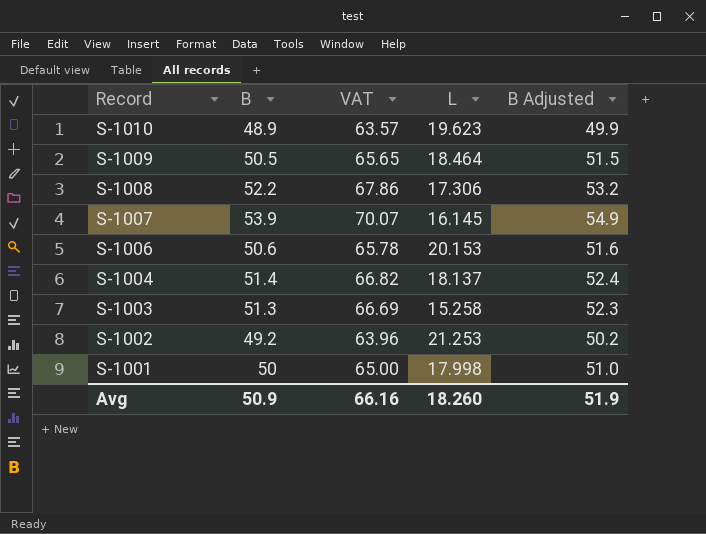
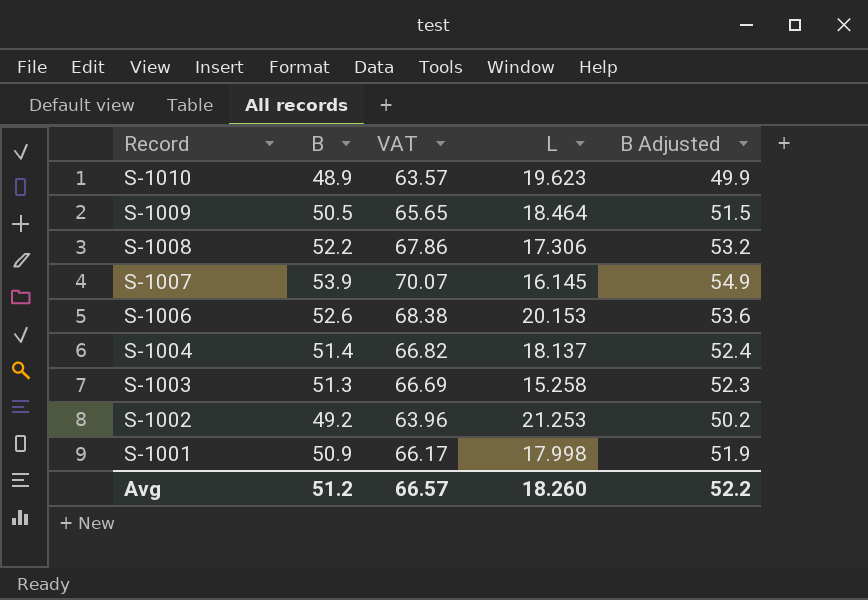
S-1006 | B: 50.6 -> 52.6
S-1006 | VAT: 65.78 -> 68.38
S-1006 | B Adjusted: 51.6 -> 53.6
S-1001 | B: 50 -> 50.9
S-1001 | VAT: 65.00 -> 66.17
S-1001 | B Adjusted: 51.0 -> 51.9
Avg | B: 50.9 -> 51.2
Avg | VAT: 66.16 -> 66.57
Avg | B Adjusted: 51.9 -> 52.2

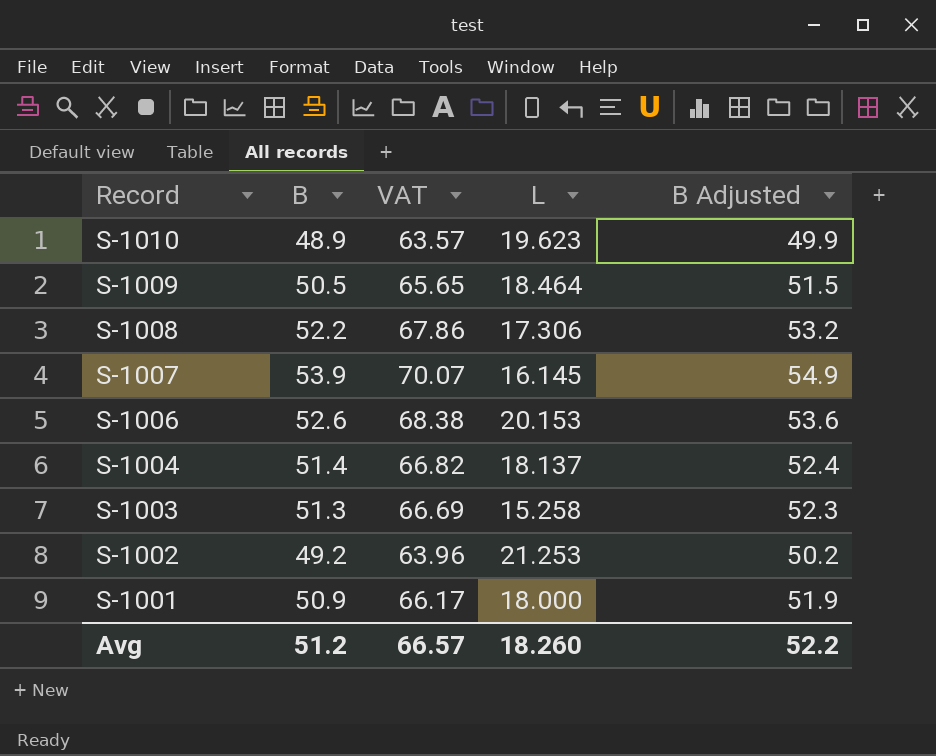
S-1001 | L: 17.998 -> 18.000

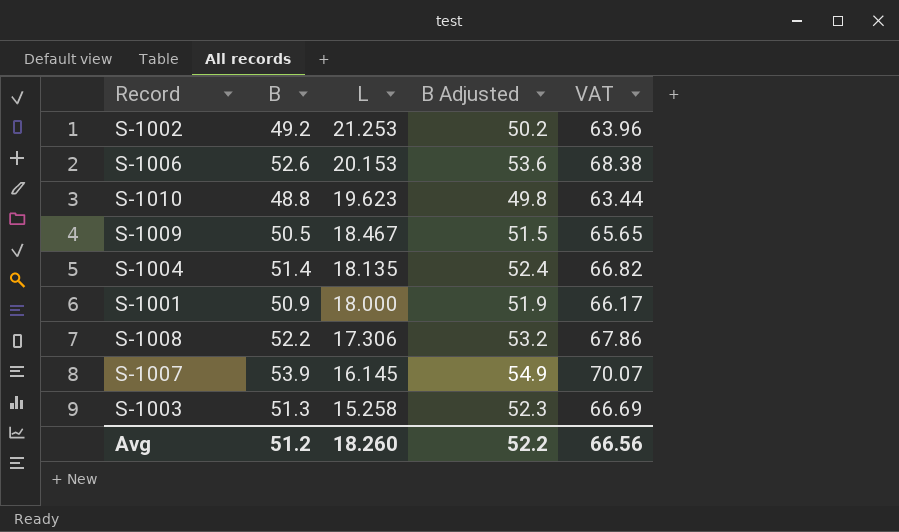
row order: Record descending -> L descending
column VAT | position: 3 -> 5
S-1010 | B: 48.9 -> 48.8
S-1010 | B Adjusted: 49.9 -> 49.8
S-1010 | VAT: 63.57 -> 63.44
S-1009 | L: 18.464 -> 18.467
S-1004 | L: 18.137 -> 18.135
Avg | VAT: 66.57 -> 66.56

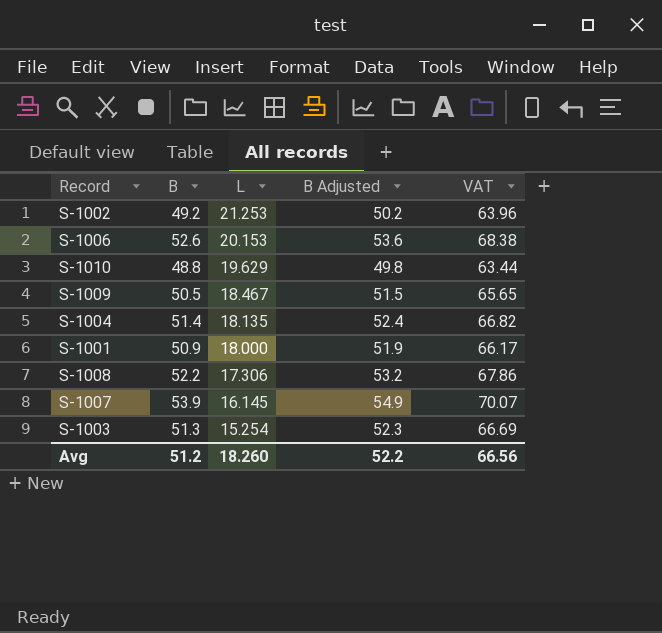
S-1010 | L: 19.623 -> 19.629
S-1003 | L: 15.258 -> 15.254

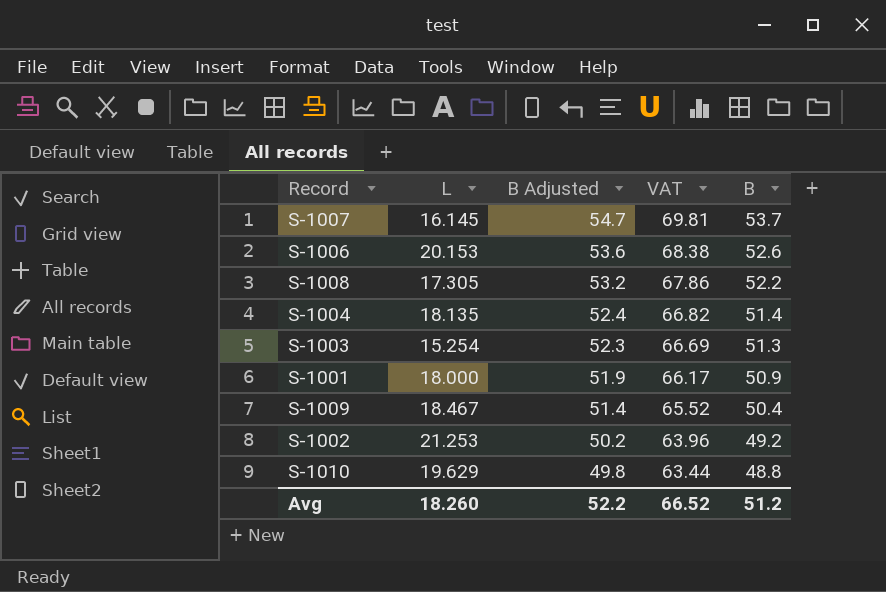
row order: L descending -> B Adjusted descending
column B | position: 2 -> 5
S-1007 | B Adjusted: 54.9 -> 54.7
S-1007 | VAT: 70.07 -> 69.81
S-1007 | B: 53.9 -> 53.7
S-1008 | L: 17.306 -> 17.305
S-1009 | B Adjusted: 51.5 -> 51.4
S-1009 | VAT: 65.65 -> 65.52
S-1009 | B: 50.5 -> 50.4
Avg | VAT: 66.56 -> 66.52

